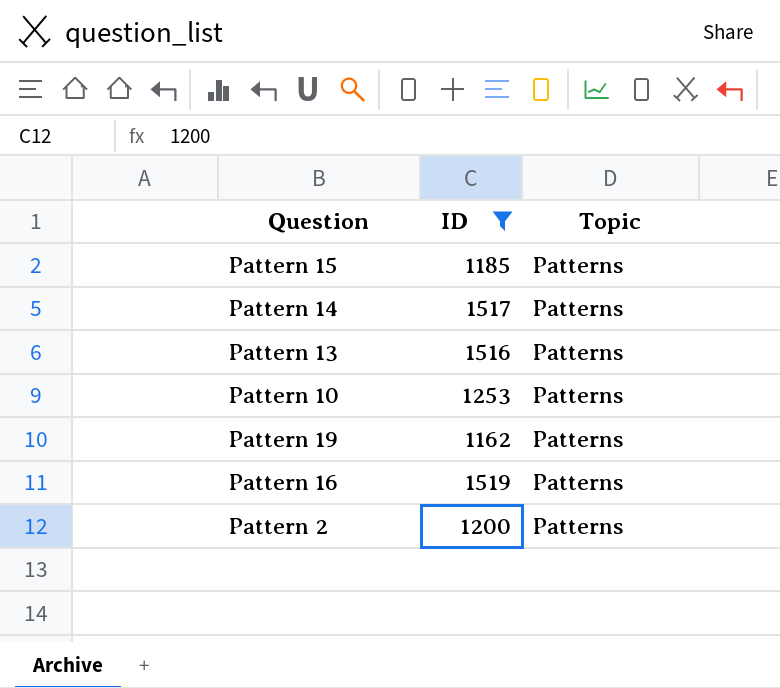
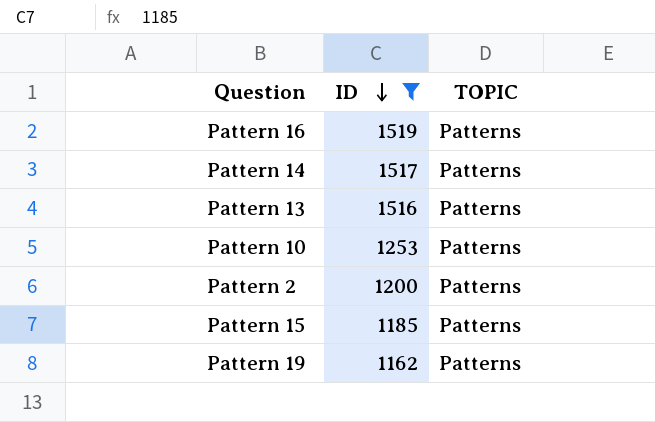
row order: none -> ID descending
column name: Topic -> TOPIC

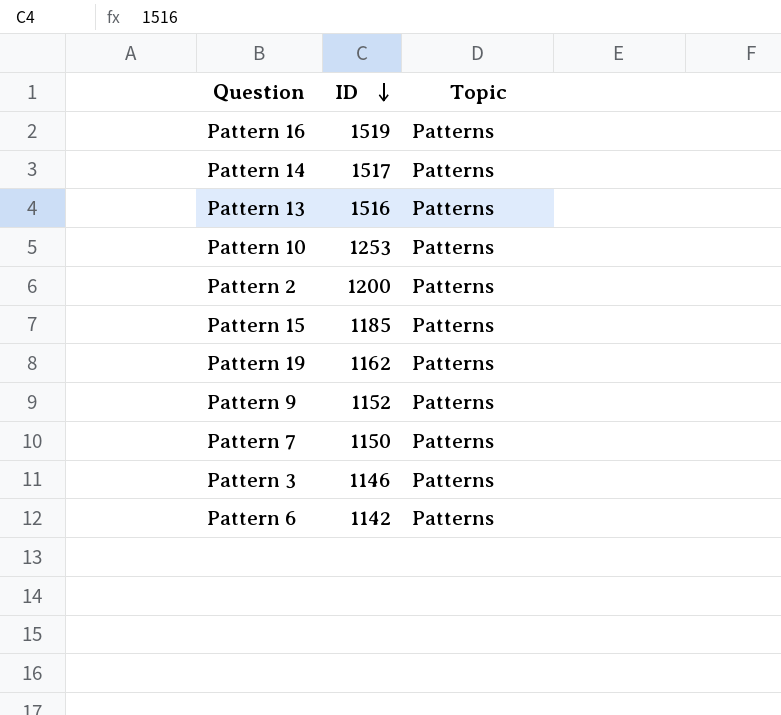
filter: ID >= 1162 -> none
column name: TOPIC -> Topic

